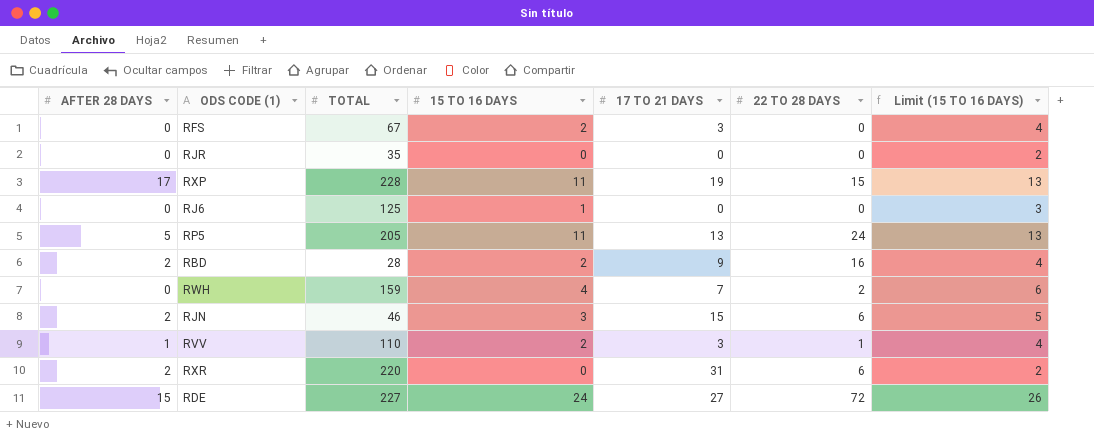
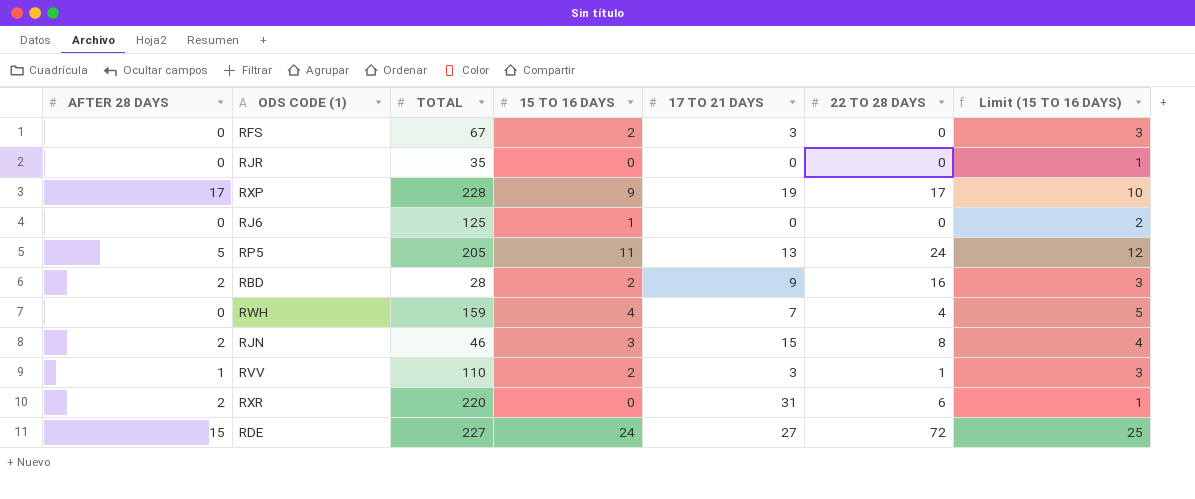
column Limit (15 TO 16 DAYS) | formula: [15 TO 16 DAYS] + 2 -> [15 TO 16 DAYS] + 1
RXP | 15 TO 16 DAYS: 11 -> 9
RXP | 22 TO 28 DAYS: 15 -> 17
RWH | 22 TO 28 DAYS: 2 -> 4
RJN | 22 TO 28 DAYS: 6 -> 8

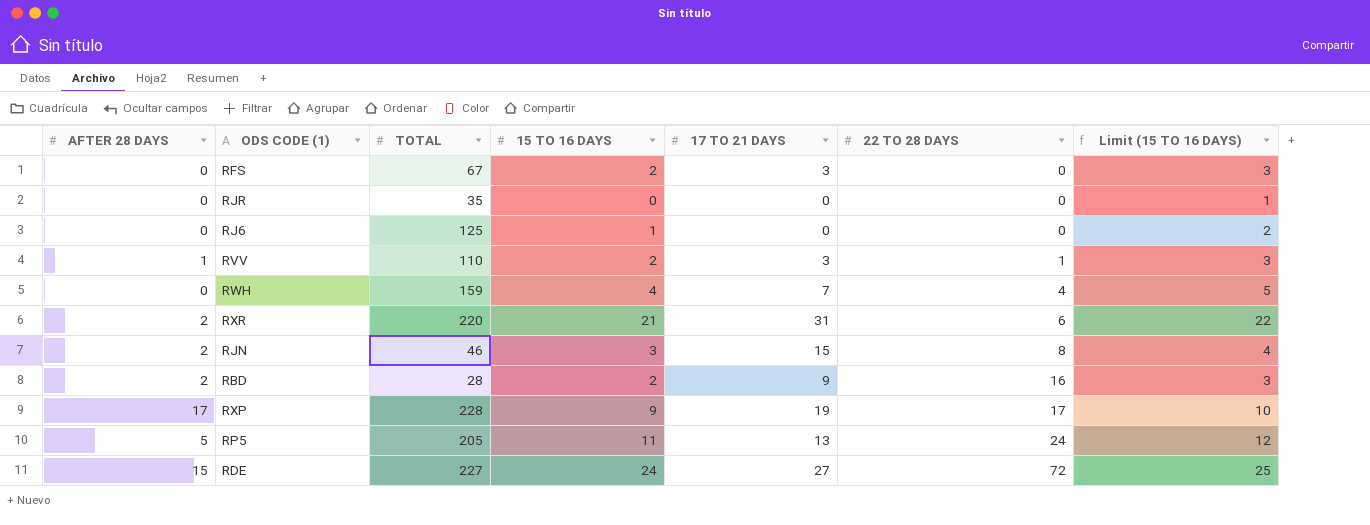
row order: none -> 22 TO 28 DAYS ascending
RXR | 15 TO 16 DAYS: 0 -> 21
RXR | Limit (15 TO 16 DAYS): 1 -> 22

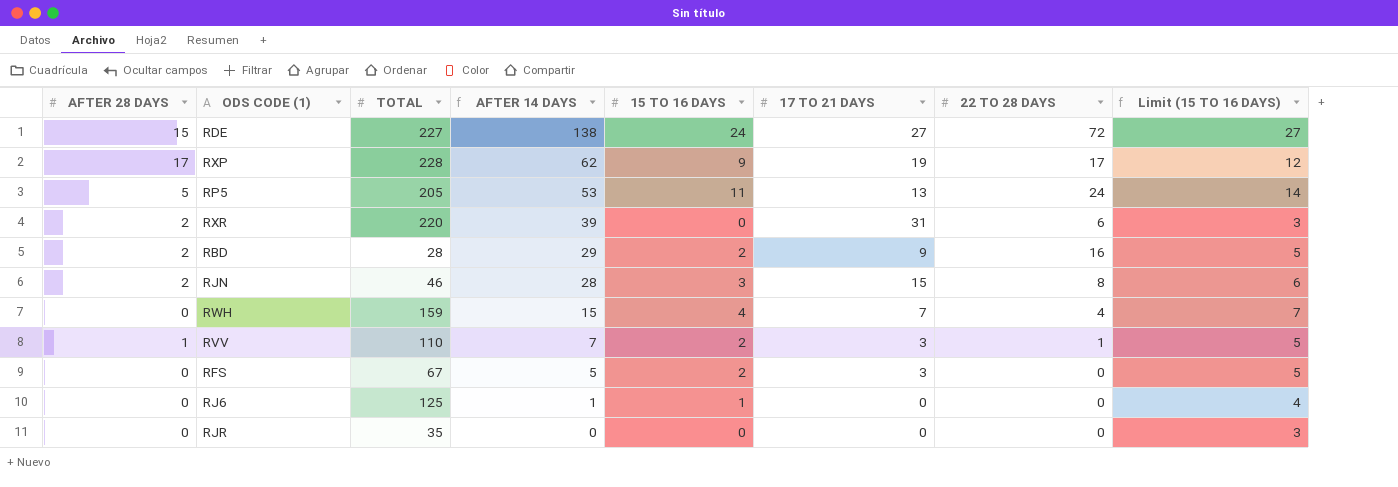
row order: 22 TO 28 DAYS ascending -> AFTER 14 DAYS descending
column AFTER 14 DAYS | formula: none -> [AFTER 28 DAYS] + [15 TO 16 DAYS] + [17 TO 21 DAYS] + [22 TO 28 DAYS]
column Limit (15 TO 16 DAYS) | formula: [15 TO 16 DAYS] + 1 -> [15 TO 16 DAYS] + 3
RXR | 15 TO 16 DAYS: 21 -> 0

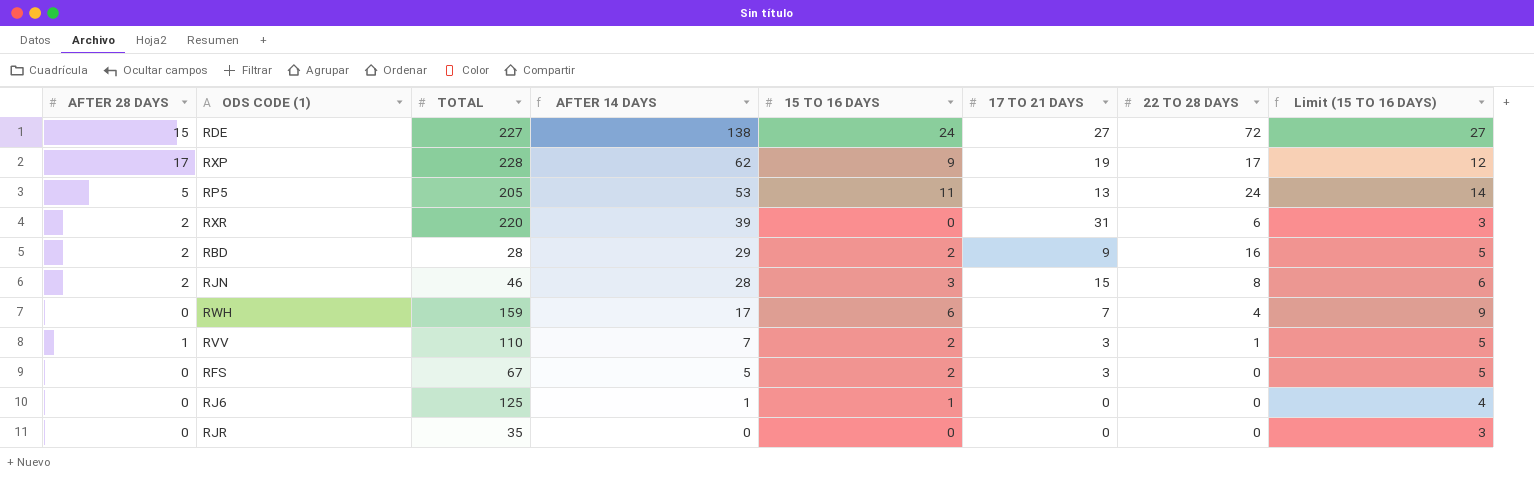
RWH | AFTER 14 DAYS: 15 -> 17
RWH | 15 TO 16 DAYS: 4 -> 6
RWH | Limit (15 TO 16 DAYS): 7 -> 9

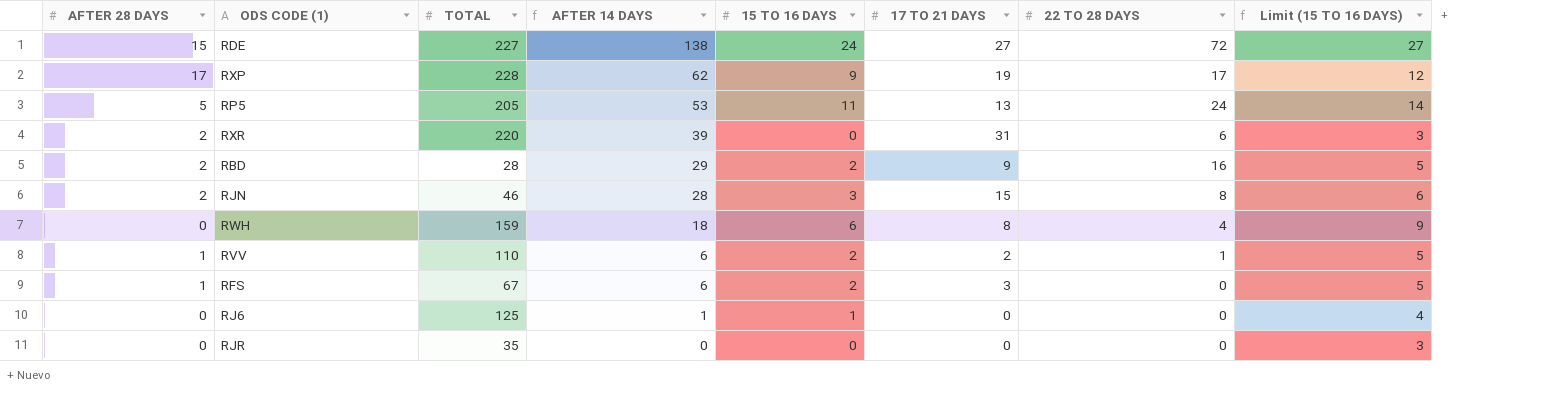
RWH | AFTER 14 DAYS: 17 -> 18
RWH | 17 TO 21 DAYS: 7 -> 8
RVV | AFTER 14 DAYS: 7 -> 6
RVV | 17 TO 21 DAYS: 3 -> 2
RFS | AFTER 28 DAYS: 0 -> 1
RFS | AFTER 14 DAYS: 5 -> 6

